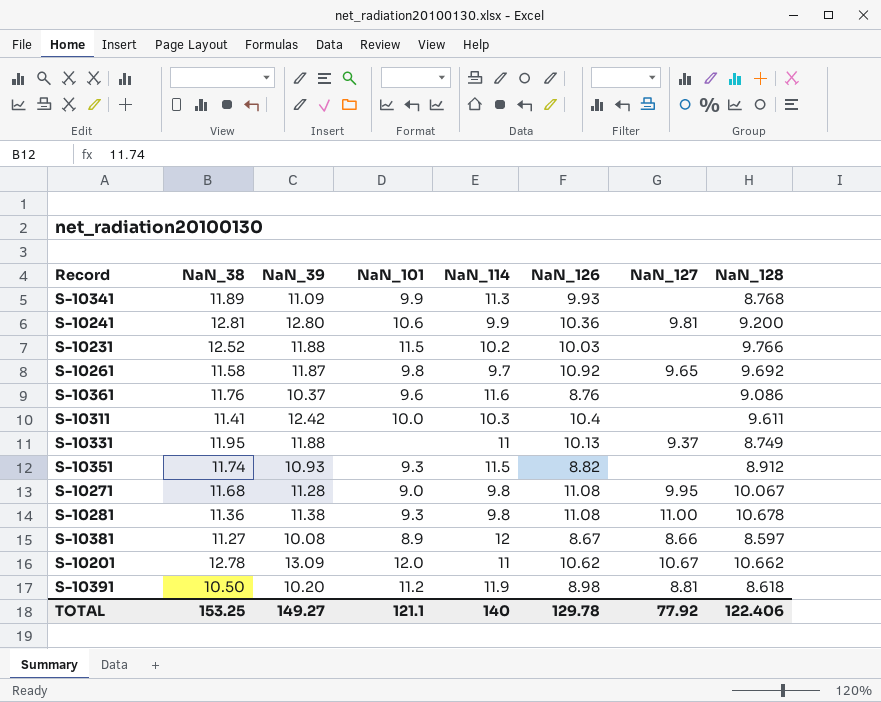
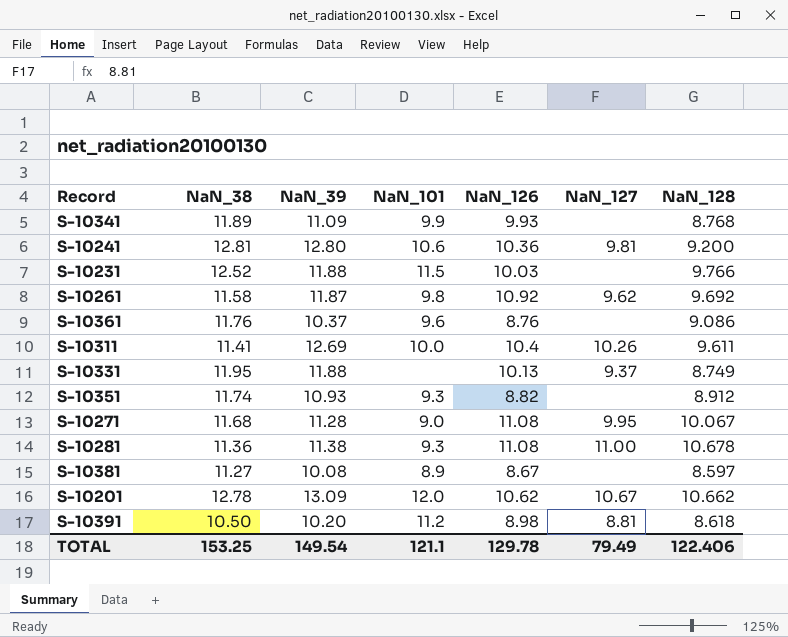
column NaN_114 | position: 5 -> none
S-10261 | NaN_127: 9.65 -> 9.62
S-10311 | NaN_39: 12.42 -> 12.69
S-10311 | NaN_127: none -> 10.26
S-10381 | NaN_127: 8.66 -> none
TOTAL | NaN_39: 149.27 -> 149.54
TOTAL | NaN_127: 77.92 -> 79.49

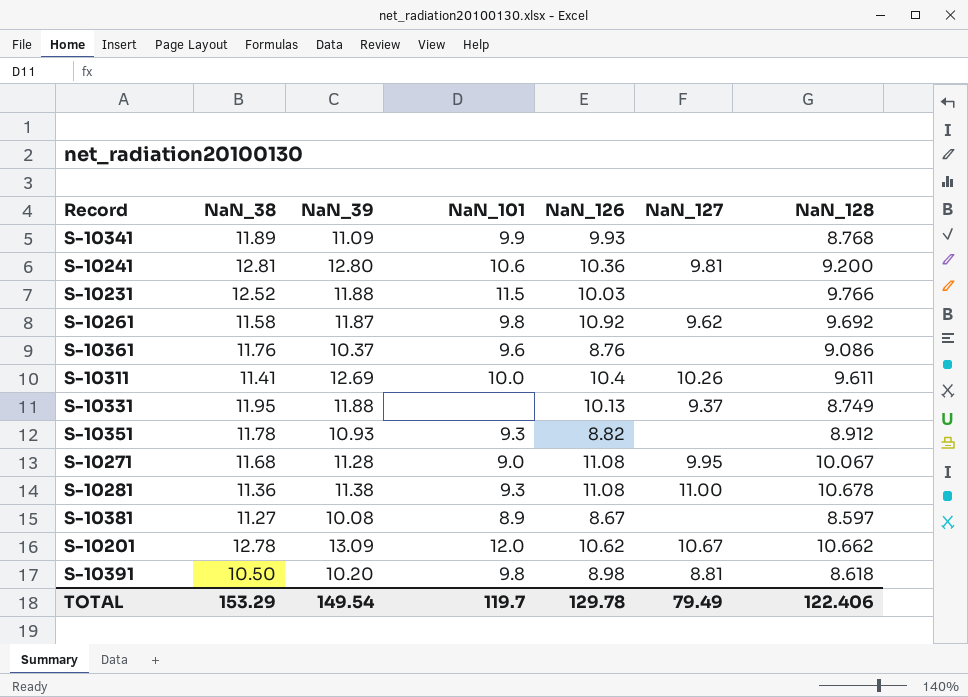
S-10351 | NaN_38: 11.74 -> 11.78
S-10391 | NaN_101: 11.2 -> 9.8
TOTAL | NaN_38: 153.25 -> 153.29
TOTAL | NaN_101: 121.1 -> 119.7

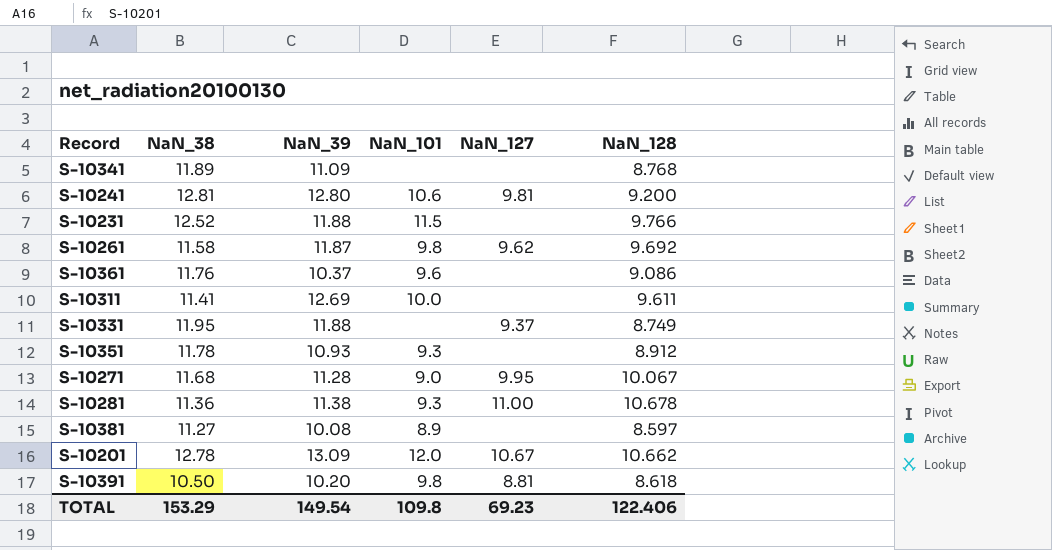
column NaN_126 | position: 5 -> none
S-10341 | NaN_101: 9.9 -> none
S-10311 | NaN_127: 10.26 -> none
TOTAL | NaN_101: 119.7 -> 109.8
TOTAL | NaN_127: 79.49 -> 69.23

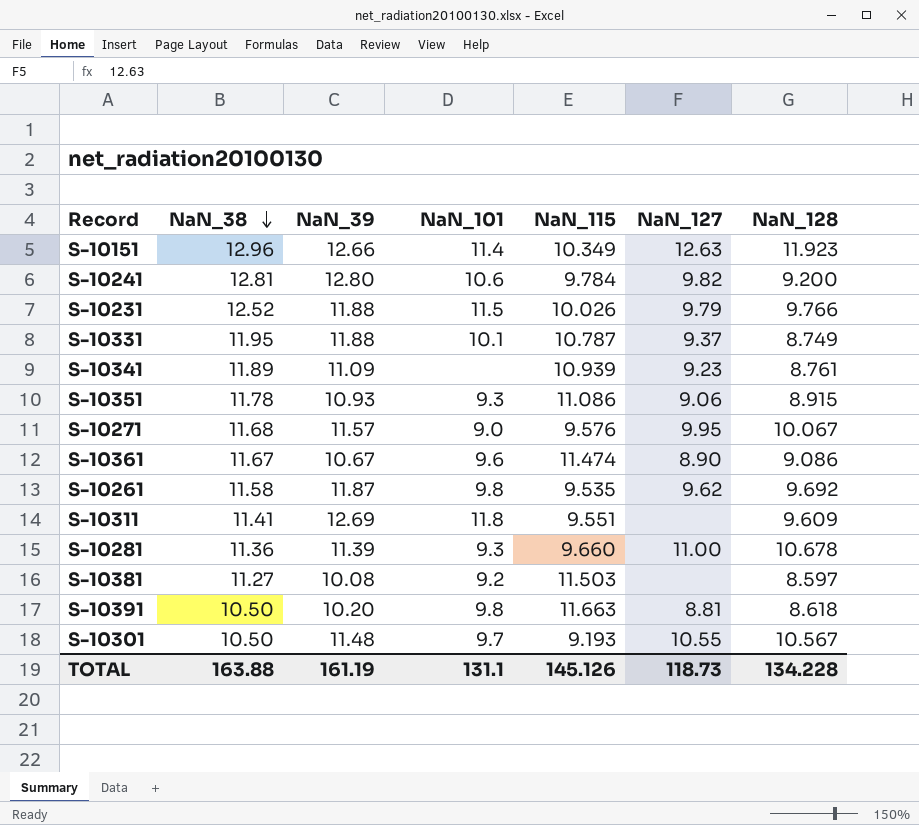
row order: none -> NaN_38 descending
column NaN_115 | position: none -> 5
row S-10201: 12.78 | 13.09 | 12.0 | 10.67 | 10.662 -> none
row S-10151: none -> 12.96 | 12.66 | 11.4 | 10.349 | 12.63 | 11.923
S-10241 | NaN_127: 9.81 -> 9.82
S-10231 | NaN_127: none -> 9.79
S-10331 | NaN_101: none -> 10.1
S-10341 | NaN_127: none -> 9.23
S-10341 | NaN_128: 8.768 -> 8.761
S-10351 | NaN_127: none -> 9.06
S-10351 | NaN_128: 8.912 -> 8.915
S-10271 | NaN_39: 11.28 -> 11.57
S-10361 | NaN_38: 11.76 -> 11.67
S-10361 | NaN_39: 10.37 -> 10.67
S-10361 | NaN_127: none -> 8.90
S-10311 | NaN_101: 10.0 -> 11.8
S-10311 | NaN_128: 9.611 -> 9.609
S-10281 | NaN_39: 11.38 -> 11.39
S-10381 | NaN_101: 8.9 -> 9.2
row S-10301: none -> 10.50 | 11.48 | 9.7 | 9.193 | 10.55 | 10.567
TOTAL | NaN_38: 153.29 -> 163.88
TOTAL | NaN_39: 149.54 -> 161.19
TOTAL | NaN_101: 109.8 -> 131.1
TOTAL | NaN_127: 69.23 -> 118.73
TOTAL | NaN_128: 122.406 -> 134.228

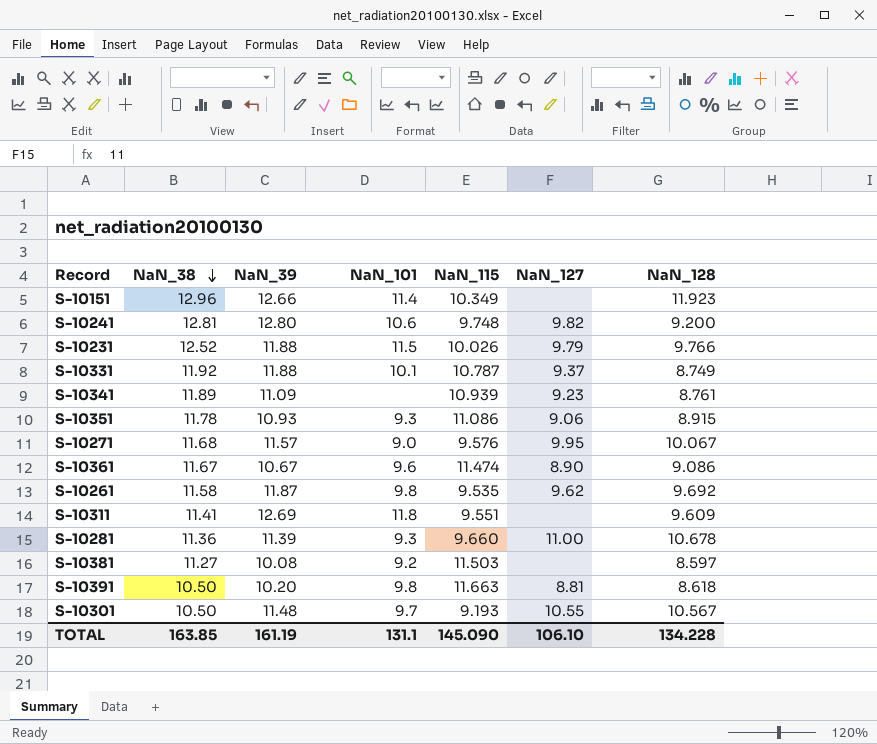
S-10151 | NaN_127: 12.63 -> none
S-10241 | NaN_115: 9.784 -> 9.748
S-10331 | NaN_38: 11.95 -> 11.92
TOTAL | NaN_38: 163.88 -> 163.85
TOTAL | NaN_115: 145.126 -> 145.090
TOTAL | NaN_127: 118.73 -> 106.10

